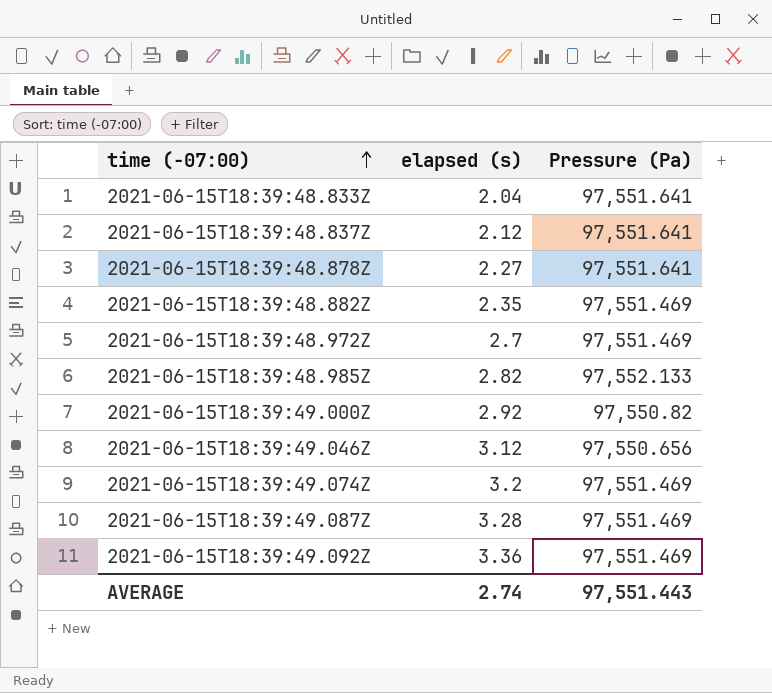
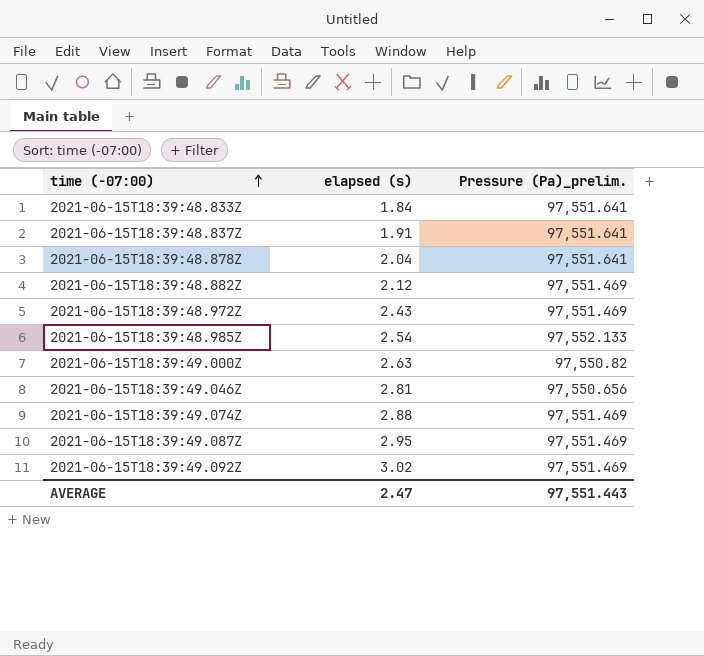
column name: Pressure (Pa) -> Pressure (Pa)_prelim.
2021-06-15T18:39:48.833Z | elapsed (s): 2.04 -> 1.84
2021-06-15T18:39:48.837Z | elapsed (s): 2.12 -> 1.91
2021-06-15T18:39:48.878Z | elapsed (s): 2.27 -> 2.04
2021-06-15T18:39:48.882Z | elapsed (s): 2.35 -> 2.12
2021-06-15T18:39:48.972Z | elapsed (s): 2.7 -> 2.43
2021-06-15T18:39:48.985Z | elapsed (s): 2.82 -> 2.54
2021-06-15T18:39:49.000Z | elapsed (s): 2.92 -> 2.63
2021-06-15T18:39:49.046Z | elapsed (s): 3.12 -> 2.81
2021-06-15T18:39:49.074Z | elapsed (s): 3.2 -> 2.88
2021-06-15T18:39:49.087Z | elapsed (s): 3.28 -> 2.95
2021-06-15T18:39:49.092Z | elapsed (s): 3.36 -> 3.02
AVERAGE | elapsed (s): 2.74 -> 2.47

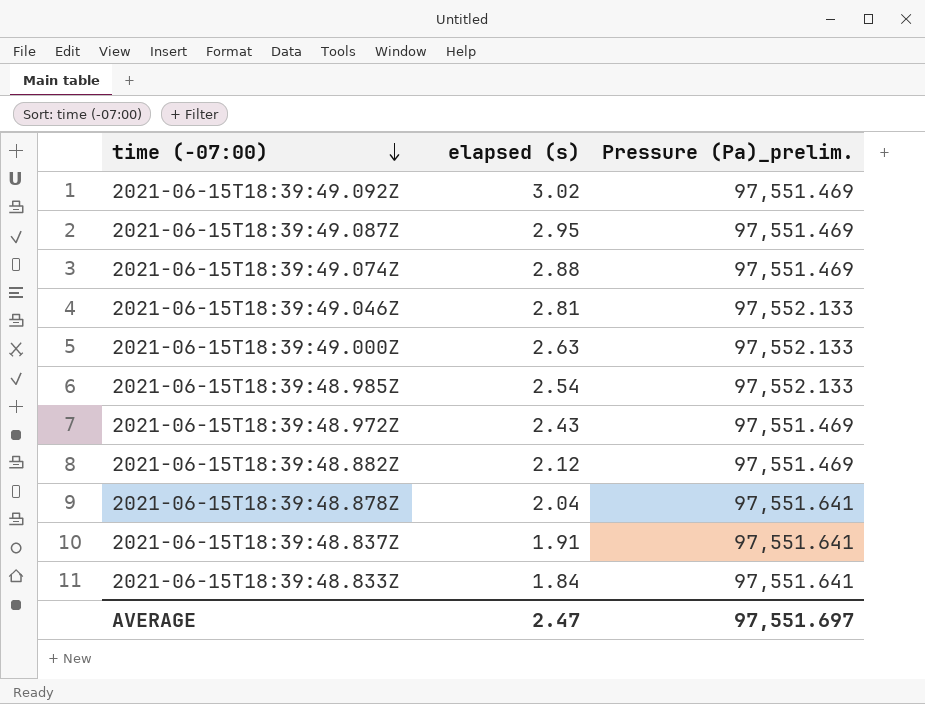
row order: time (-07:00) ascending -> time (-07:00) descending
2021-06-15T18:39:49.046Z | Pressure (Pa)_prelim.: 97,550.656 -> 97,552.133
2021-06-15T18:39:49.000Z | Pressure (Pa)_prelim.: 97,550.82 -> 97,552.133
AVERAGE | Pressure (Pa)_prelim.: 97,551.443 -> 97,551.697

